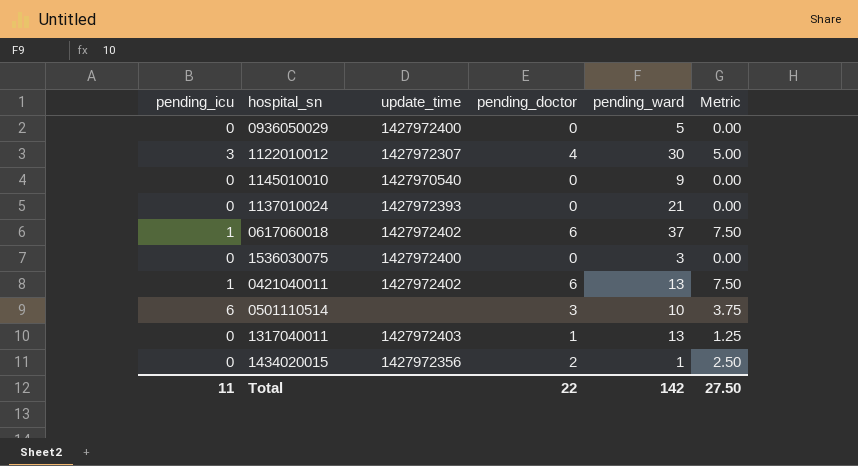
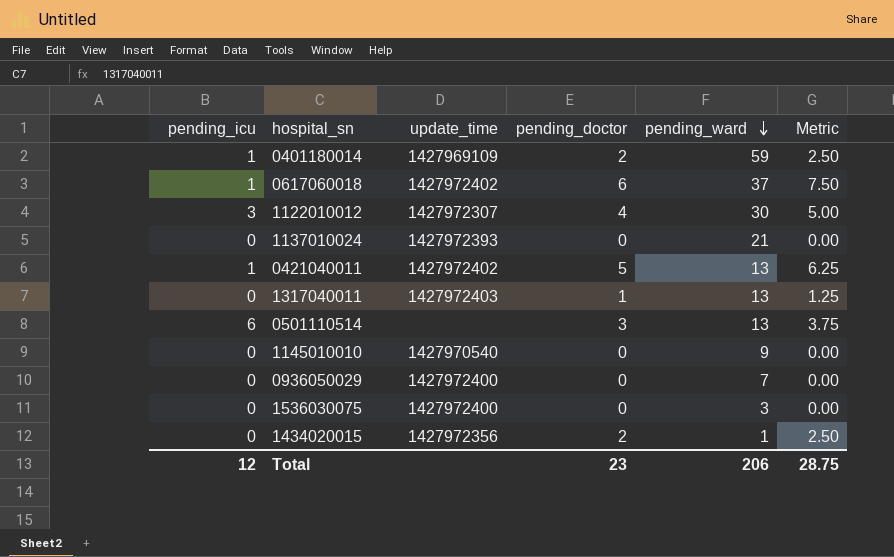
row order: none -> pending_ward descending
row 0401180014: none -> 1 | 1427969109 | 2 | 59 | 2.50
0421040011 | pending_doctor: 6 -> 5
0421040011 | Metric: 7.50 -> 6.25
0501110514 | pending_ward: 10 -> 13
0936050029 | pending_ward: 5 -> 7
Total | pending_icu: 11 -> 12
Total | pending_doctor: 22 -> 23
Total | pending_ward: 142 -> 206
Total | Metric: 27.50 -> 28.75

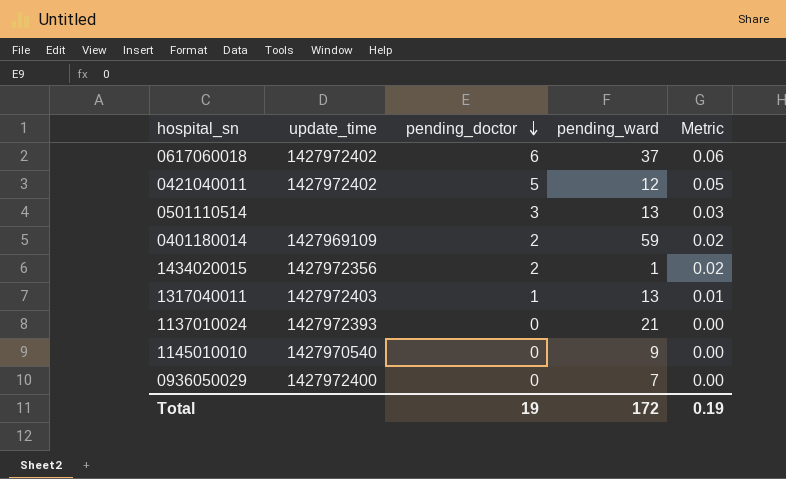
row order: pending_ward descending -> pending_doctor descending
column pending_icu | position: 1 -> none
column Metric | formula: [pending_doctor] * 1.25 -> [pending_doctor] * 0.01
row 1122010012: 3 | 1427972307 | 4 | 30 | 5.00 -> none
row 1536030075: 0 | 1427972400 | 0 | 3 | 0.00 -> none
0421040011 | pending_ward: 13 -> 12
Total | pending_doctor: 23 -> 19
Total | pending_ward: 206 -> 172
Total | Metric: 28.75 -> 0.19

